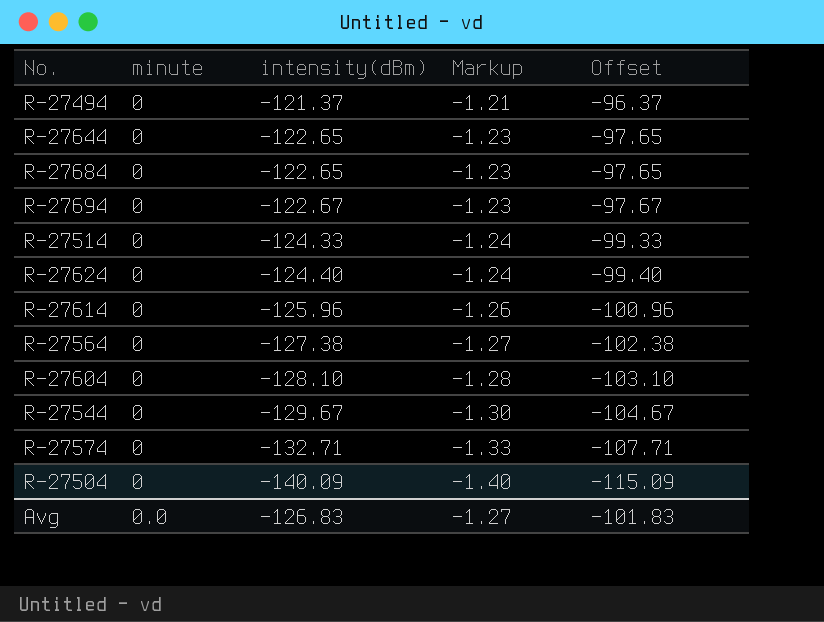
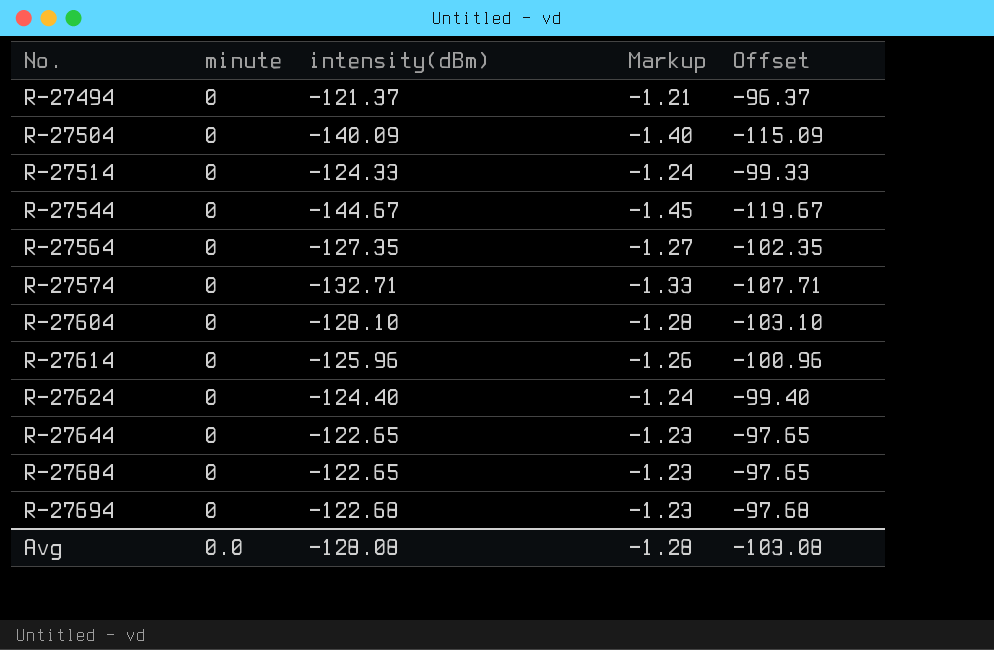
row order: intensity(dBm) descending -> No. ascending
R-27544 | intensity(dBm): -129.67 -> -144.67
R-27544 | Markup: -1.30 -> -1.45
R-27544 | Offset: -104.67 -> -119.67
R-27564 | intensity(dBm): -127.38 -> -127.35
R-27564 | Offset: -102.38 -> -102.35
R-27694 | intensity(dBm): -122.67 -> -122.68
R-27694 | Offset: -97.67 -> -97.68
Avg | intensity(dBm): -126.83 -> -128.08
Avg | Markup: -1.27 -> -1.28
Avg | Offset: -101.83 -> -103.08

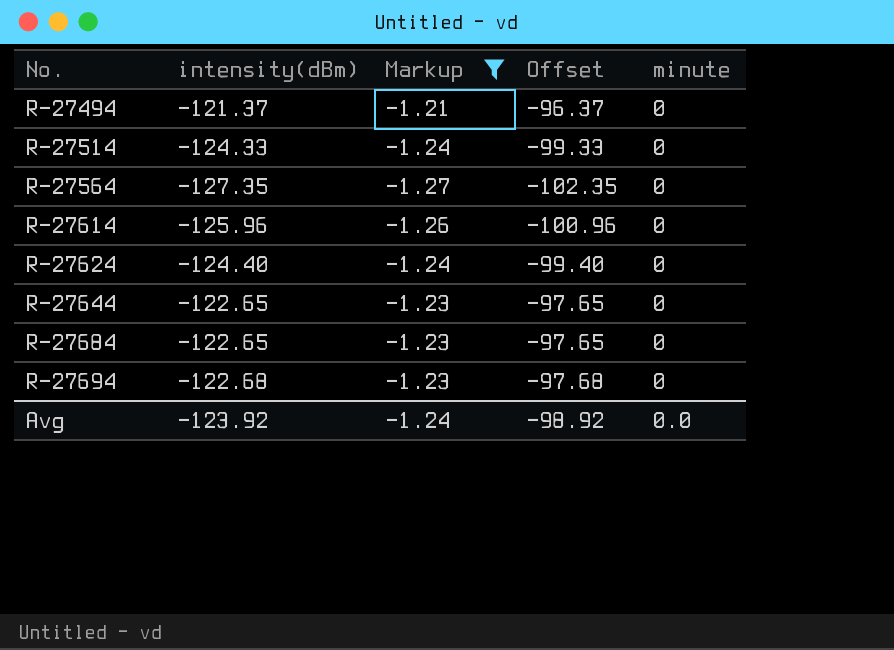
filter: none -> Markup >= -1.27
column minute | position: 2 -> 5
Avg | intensity(dBm): -128.08 -> -123.92
Avg | Markup: -1.28 -> -1.24
Avg | Offset: -103.08 -> -98.92

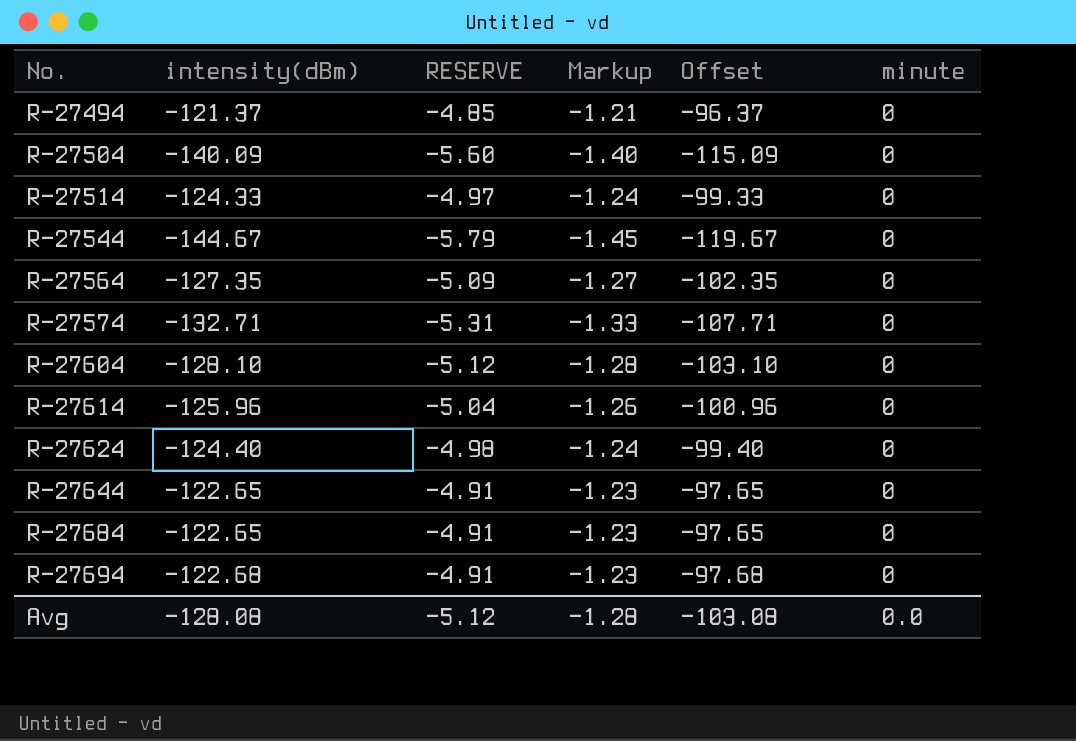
filter: Markup >= -1.27 -> none
column RESERVE | formula: none -> [intensity(dBm)] * 0.04
Avg | intensity(dBm): -123.92 -> -128.08
Avg | Markup: -1.24 -> -1.28
Avg | Offset: -98.92 -> -103.08

